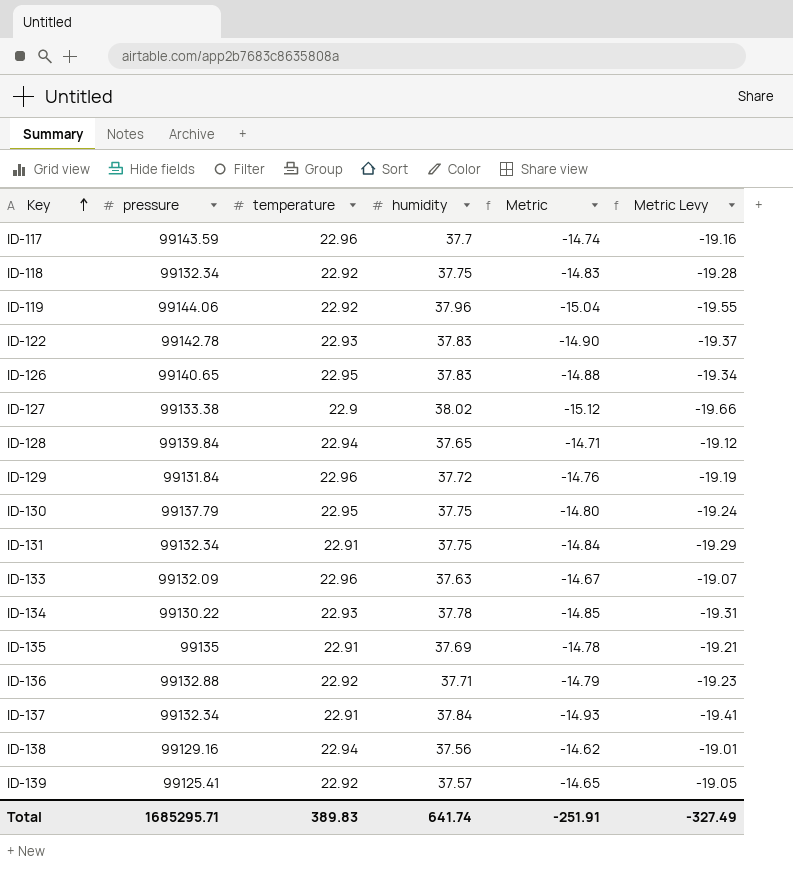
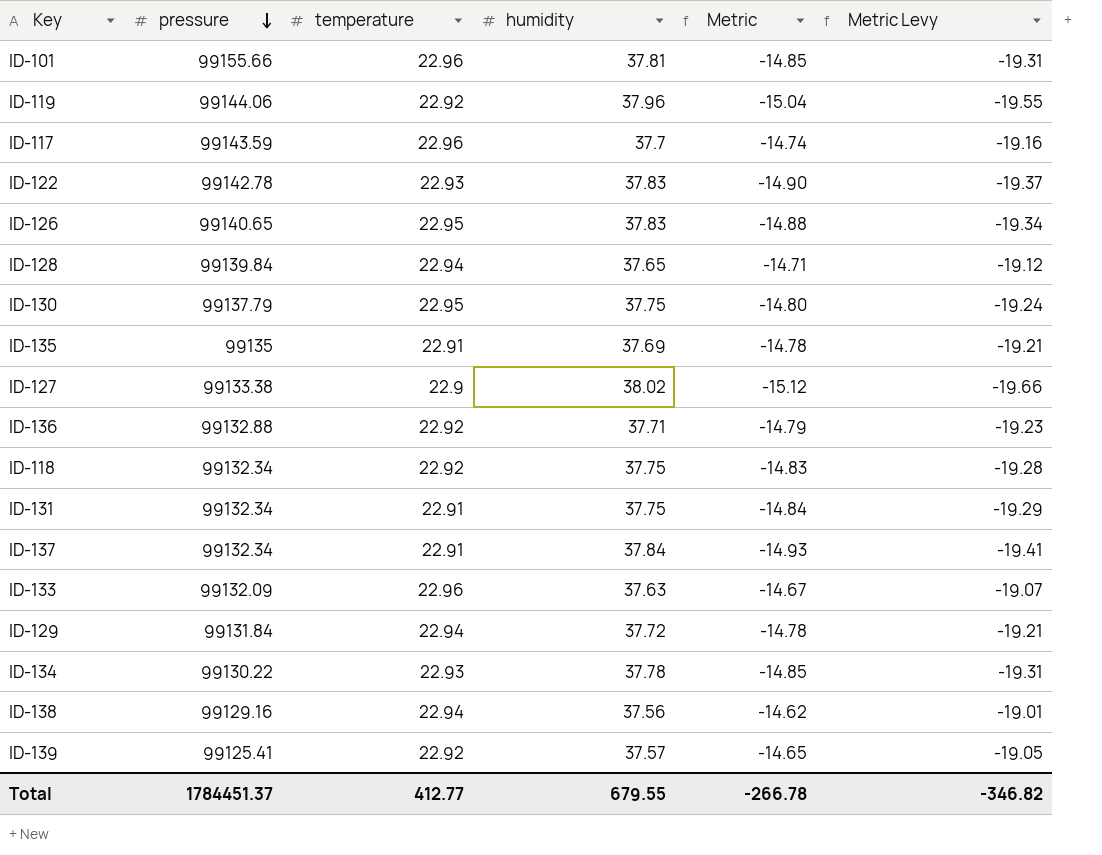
row order: Key ascending -> pressure descending
row ID-101: none -> 99155.66 | 22.96 | 37.81 | -14.85 | -19.31
ID-129 | temperature: 22.96 -> 22.94
ID-129 | Metric: -14.76 -> -14.78
ID-129 | Metric Levy: -19.19 -> -19.21
Total | pressure: 1685295.71 -> 1784451.37
Total | temperature: 389.83 -> 412.77
Total | humidity: 641.74 -> 679.55
Total | Metric: -251.91 -> -266.78
Total | Metric Levy: -327.49 -> -346.82

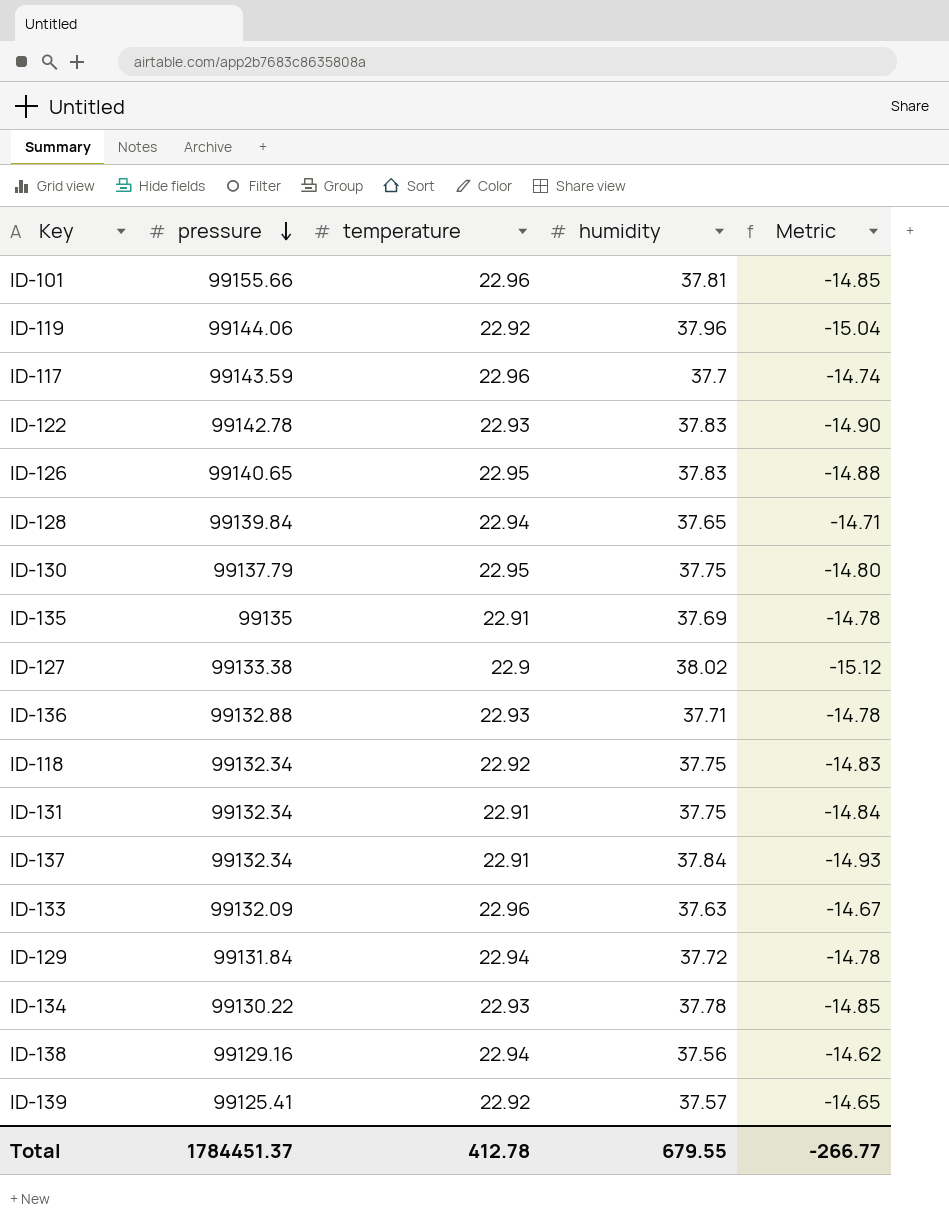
column Metric Levy | formula: [Metric] * 1.3 -> none
ID-136 | temperature: 22.92 -> 22.93
ID-136 | Metric: -14.79 -> -14.78
Total | temperature: 412.77 -> 412.78
Total | Metric: -266.78 -> -266.77

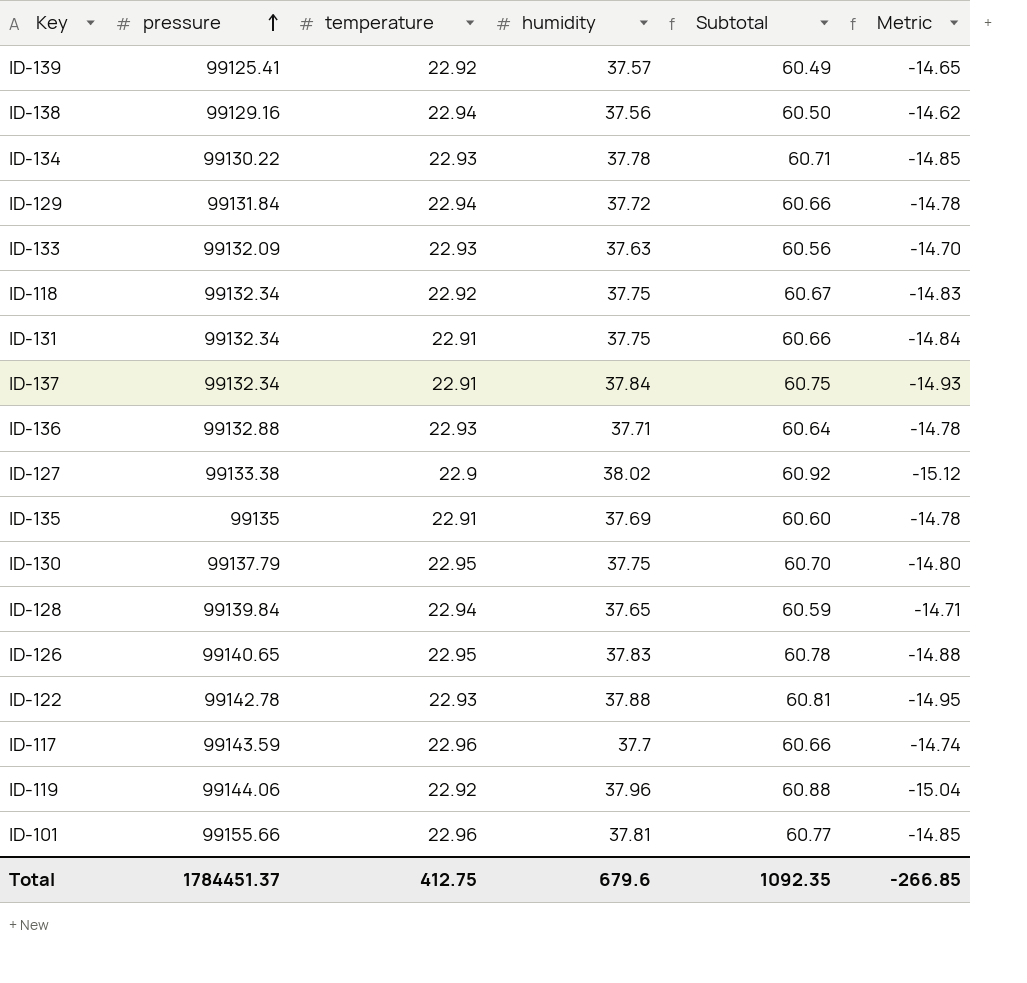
row order: pressure descending -> pressure ascending
column Subtotal | formula: none -> [temperature] + [humidity]
ID-133 | temperature: 22.96 -> 22.93
ID-133 | Metric: -14.67 -> -14.70
ID-122 | humidity: 37.83 -> 37.88
ID-122 | Metric: -14.90 -> -14.95
Total | temperature: 412.78 -> 412.75
Total | humidity: 679.55 -> 679.6
Total | Metric: -266.77 -> -266.85

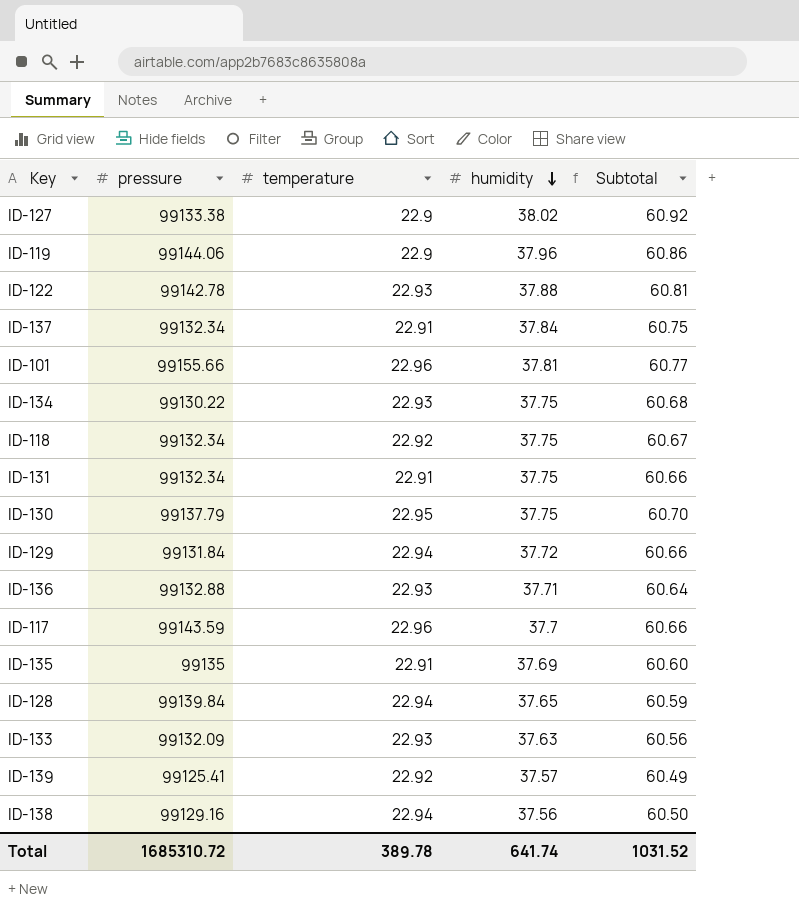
row order: pressure ascending -> humidity descending
column Metric | formula: [temperature] - [humidity] -> none
row ID-126: 99140.65 | 22.95 | 37.83 | 60.78 | -14.88 -> none
ID-119 | temperature: 22.92 -> 22.9
ID-119 | Subtotal: 60.88 -> 60.86
ID-134 | humidity: 37.78 -> 37.75
ID-134 | Subtotal: 60.71 -> 60.68
Total | pressure: 1784451.37 -> 1685310.72
Total | temperature: 412.75 -> 389.78
Total | humidity: 679.6 -> 641.74
Total | Subtotal: 1092.35 -> 1031.52

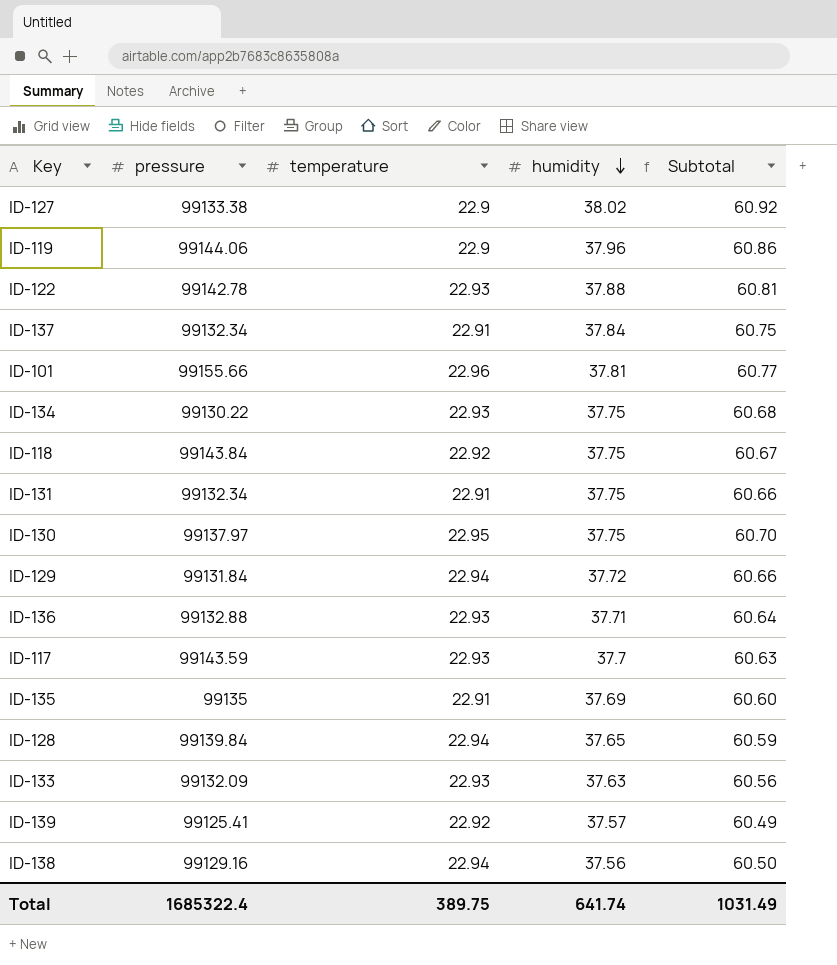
ID-118 | pressure: 99132.34 -> 99143.84
ID-130 | pressure: 99137.79 -> 99137.97
ID-117 | temperature: 22.96 -> 22.93
ID-117 | Subtotal: 60.66 -> 60.63
Total | pressure: 1685310.72 -> 1685322.4
Total | temperature: 389.78 -> 389.75
Total | Subtotal: 1031.52 -> 1031.49

